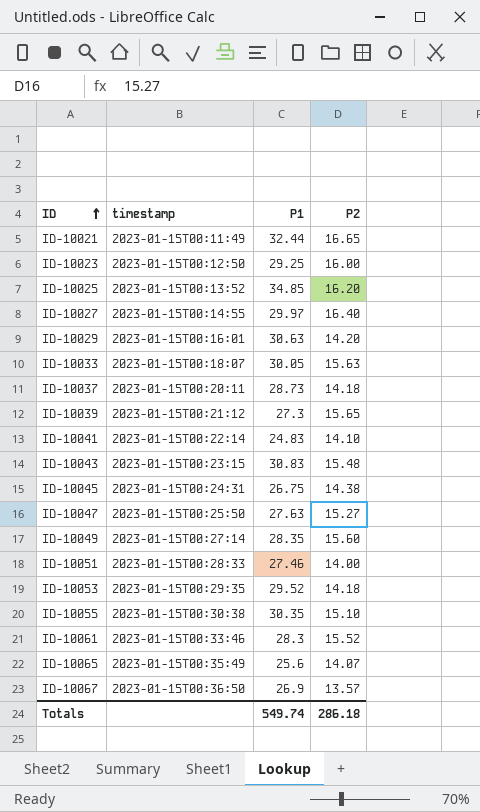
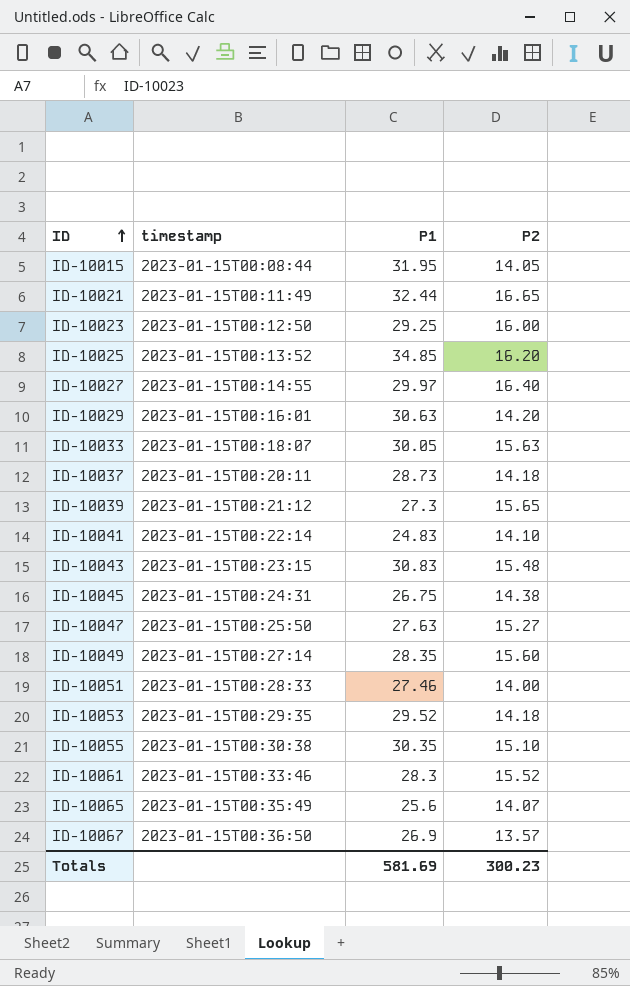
row ID-10015: none -> 2023-01-15T00:08:44 | 31.95 | 14.05
Totals | P1: 549.74 -> 581.69
Totals | P2: 286.18 -> 300.23

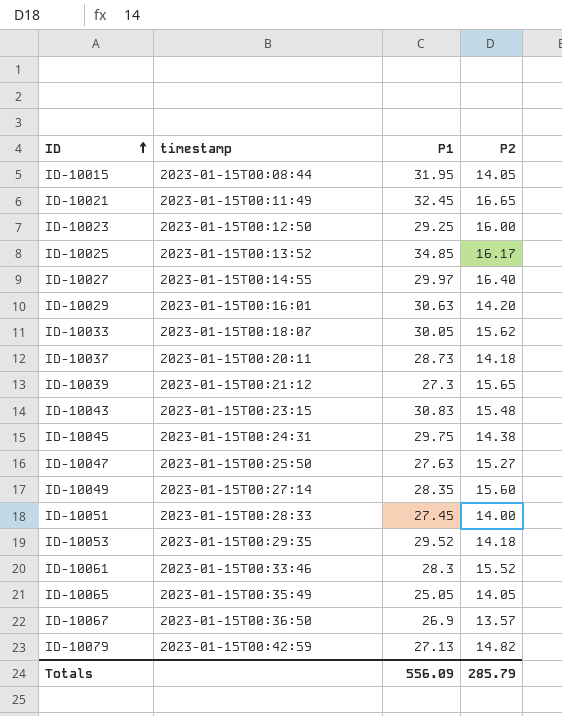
row ID-10041: 2023-01-15T00:22:14 | 24.83 | 14.10 -> none
row ID-10055: 2023-01-15T00:30:38 | 30.35 | 15.10 -> none
ID-10021 | P1: 32.44 -> 32.45
ID-10025 | P2: 16.20 -> 16.17
ID-10033 | P2: 15.63 -> 15.62
ID-10045 | P1: 26.75 -> 29.75
ID-10051 | P1: 27.46 -> 27.45
ID-10065 | P1: 25.6 -> 25.05
ID-10065 | P2: 14.07 -> 14.05
row ID-10079: none -> 2023-01-15T00:42:59 | 27.13 | 14.82
Totals | P1: 581.69 -> 556.09
Totals | P2: 300.23 -> 285.79

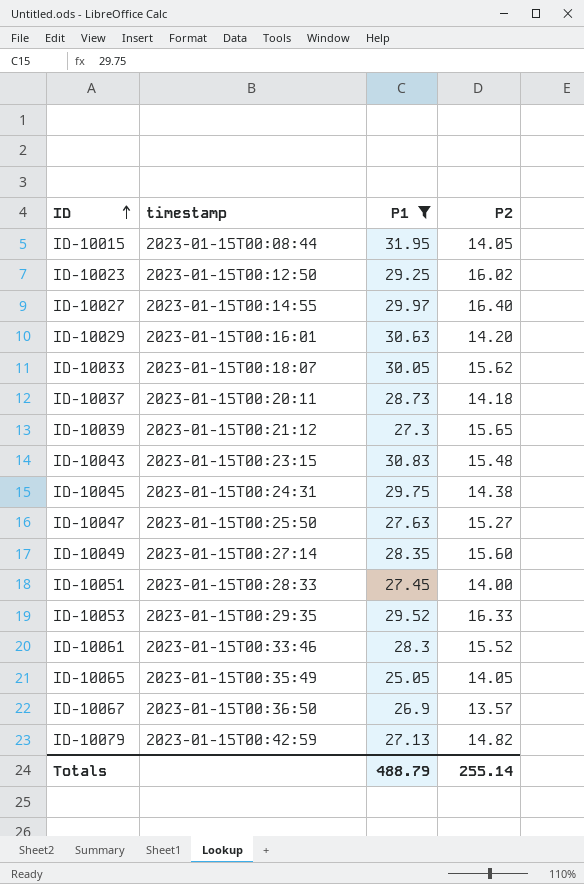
filter: none -> P1 <= 31.95
ID-10023 | P2: 16.00 -> 16.02
ID-10053 | P2: 14.18 -> 16.33
Totals | P1: 556.09 -> 488.79
Totals | P2: 285.79 -> 255.14

